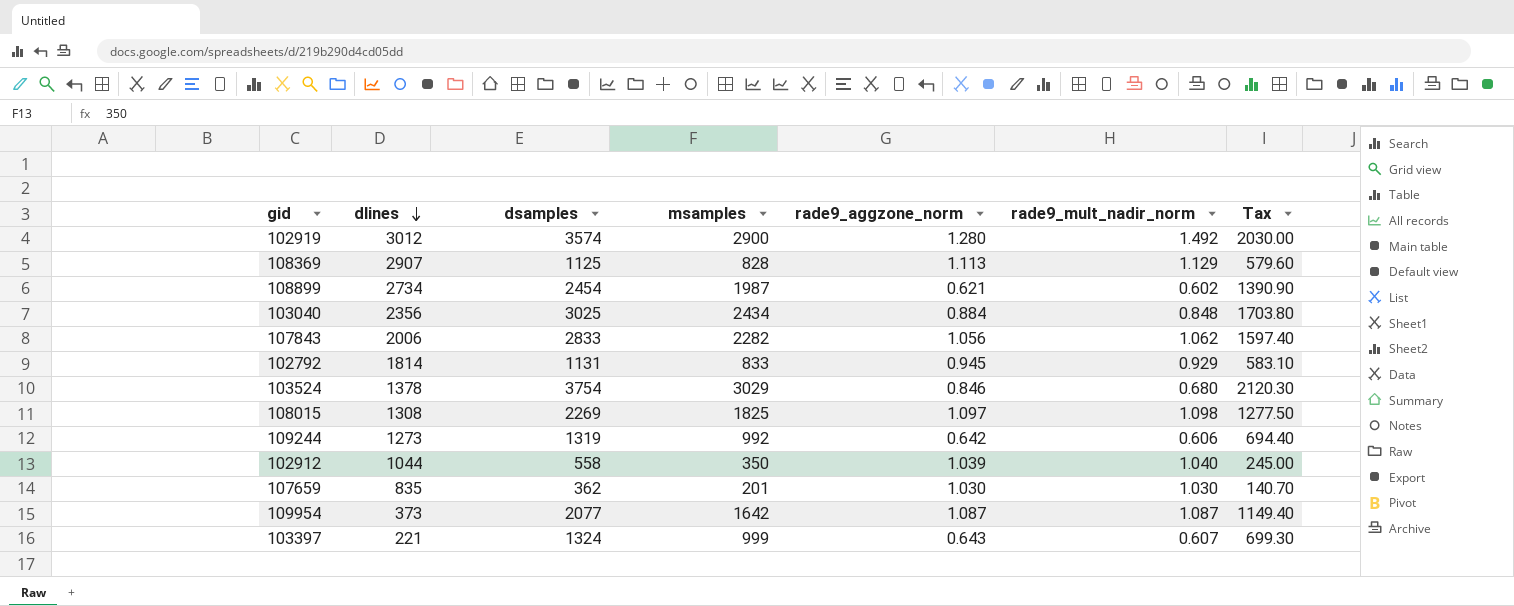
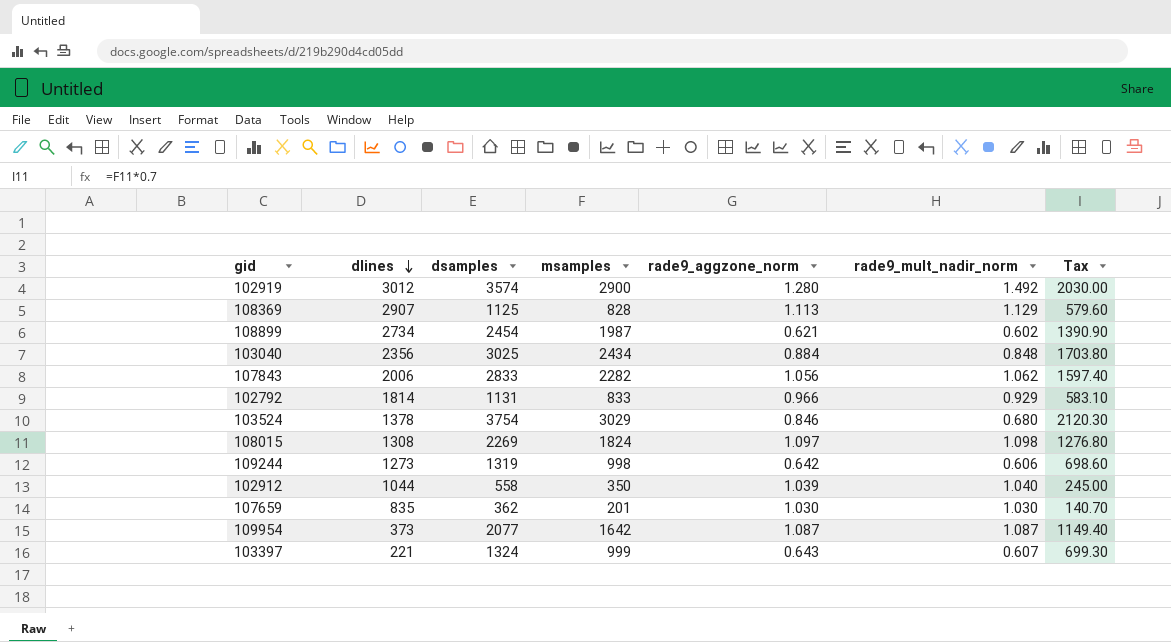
102792 | rade9_aggzone_norm: 0.945 -> 0.966
108015 | msamples: 1825 -> 1824
108015 | Tax: 1277.50 -> 1276.80
109244 | msamples: 992 -> 998
109244 | Tax: 694.40 -> 698.60

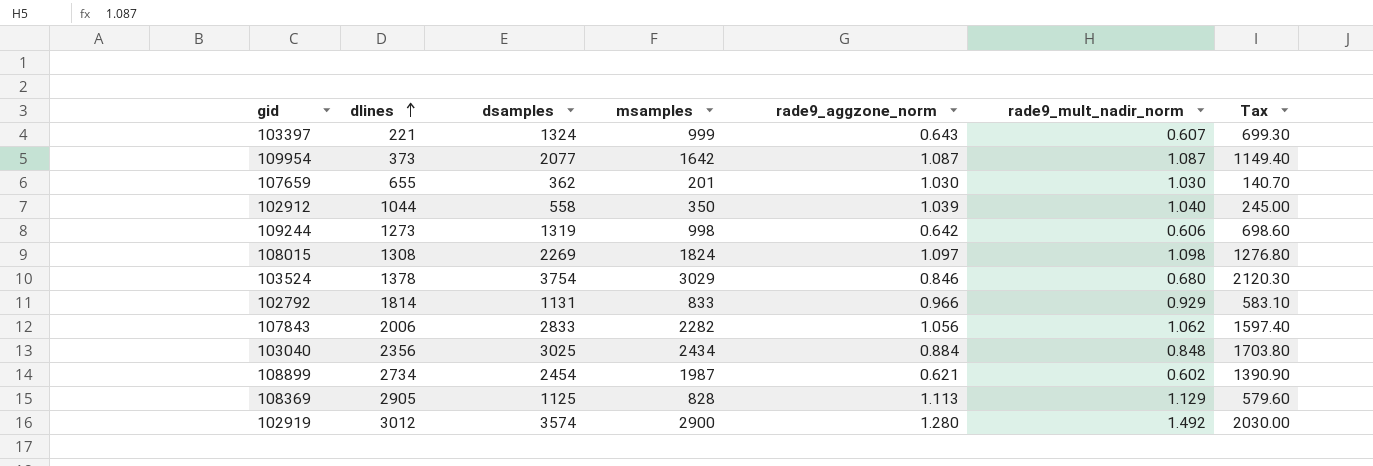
row order: dlines descending -> dlines ascending
107659 | dlines: 835 -> 655
108369 | dlines: 2907 -> 2905

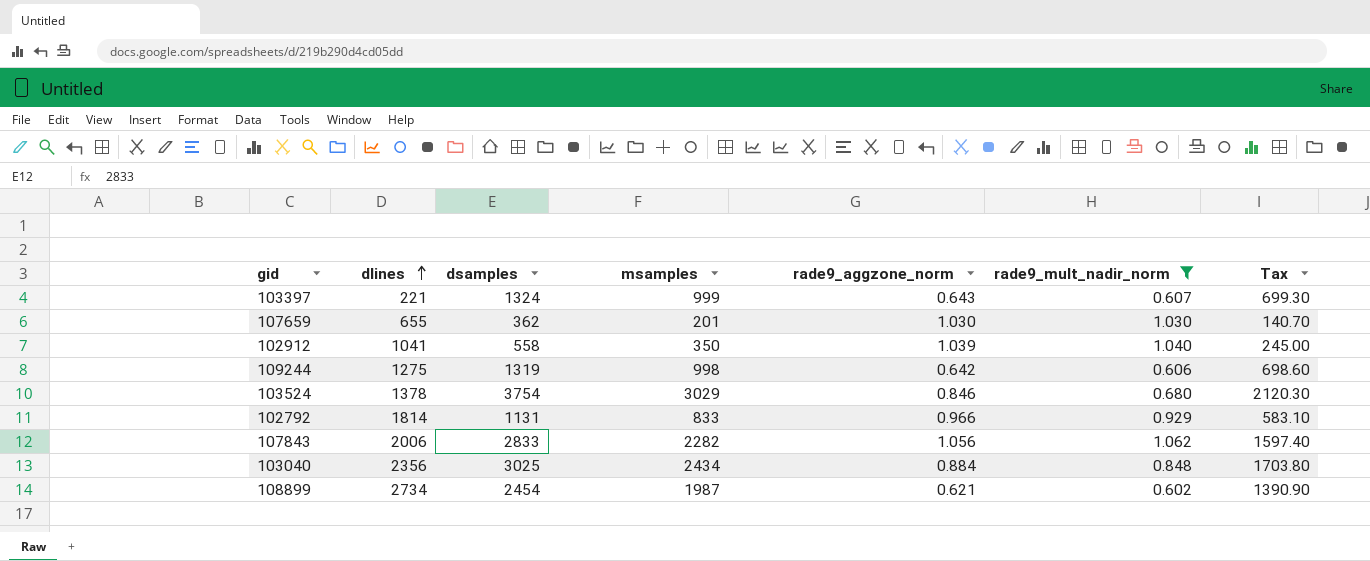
filter: none -> rade9_mult_nadir_norm <= 1.062
102912 | dlines: 1044 -> 1041
109244 | dlines: 1273 -> 1275

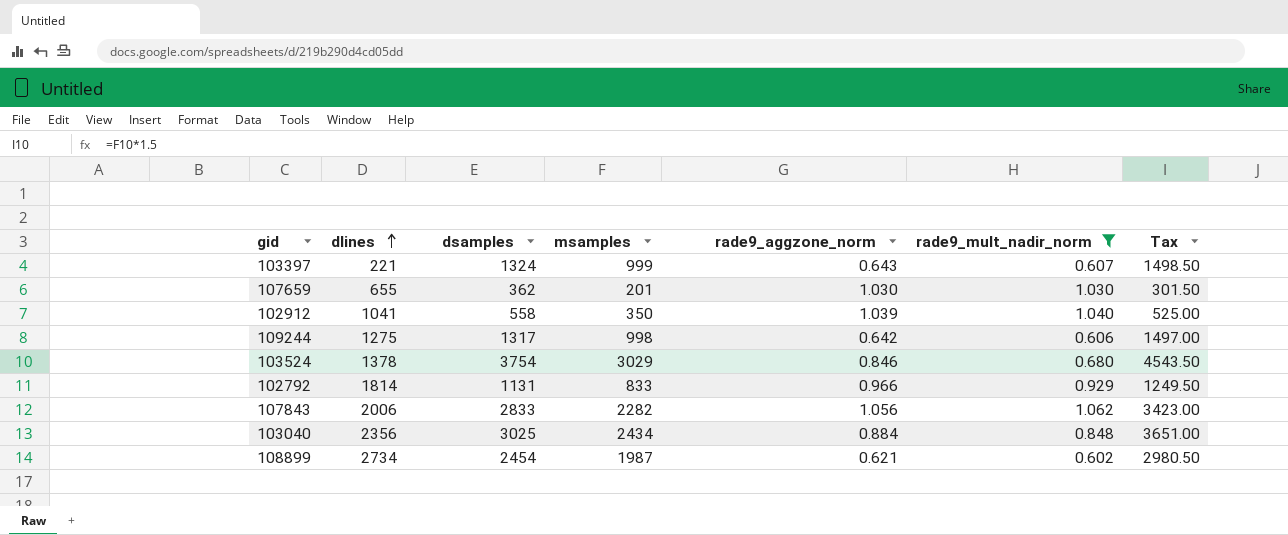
column Tax | formula: [msamples] * 0.7 -> [msamples] * 1.5
109244 | dsamples: 1319 -> 1317

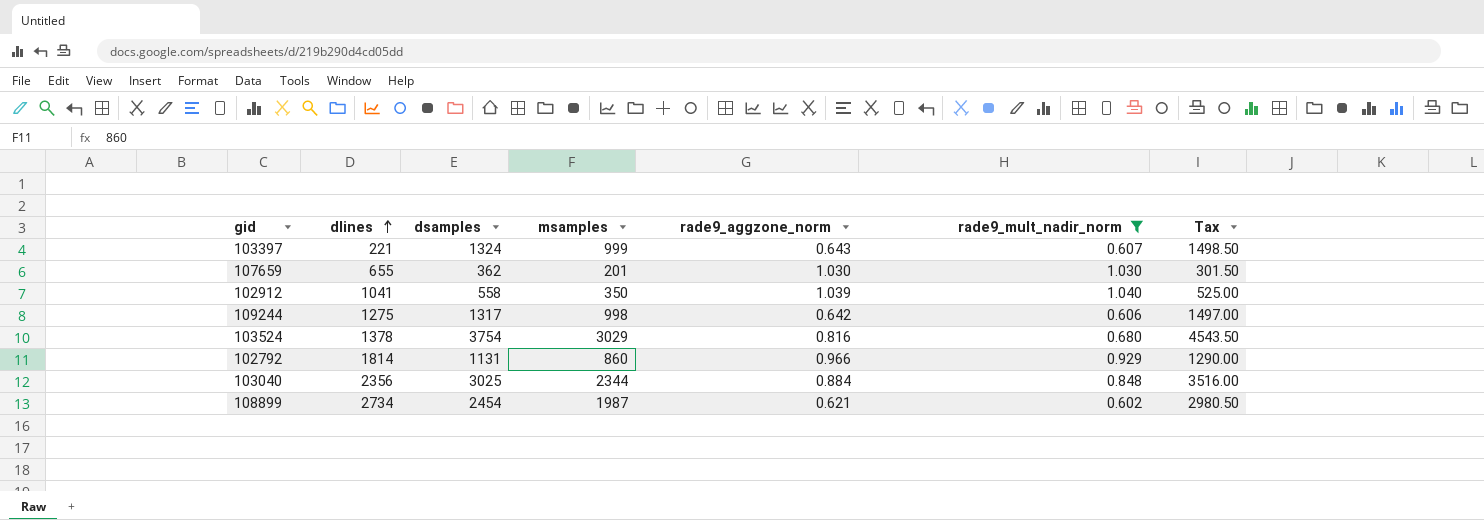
row 107843: 2006 | 2833 | 2282 | 1.056 | 1.062 | 3423.00 -> none
103524 | rade9_aggzone_norm: 0.846 -> 0.816
102792 | msamples: 833 -> 860
102792 | Tax: 1249.50 -> 1290.00
103040 | msamples: 2434 -> 2344
103040 | Tax: 3651.00 -> 3516.00

